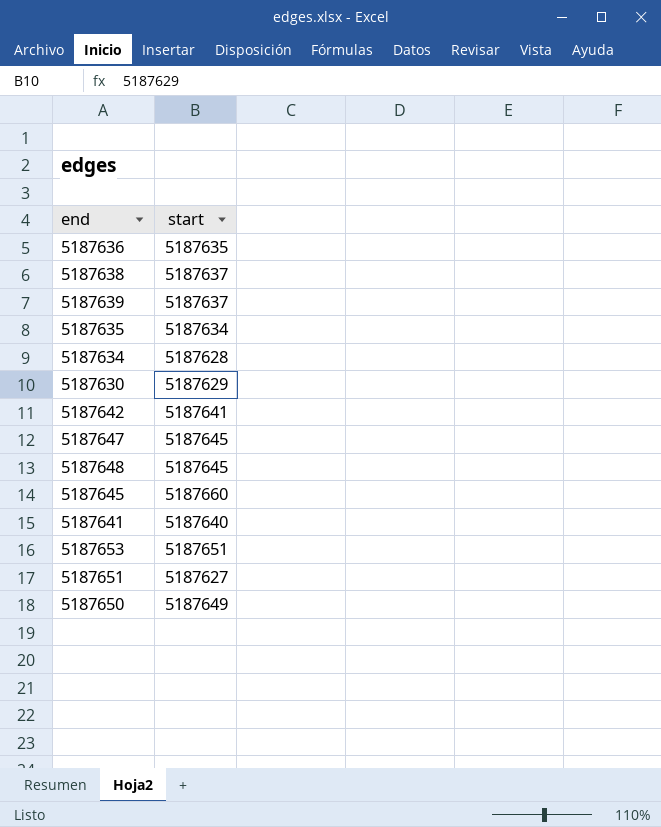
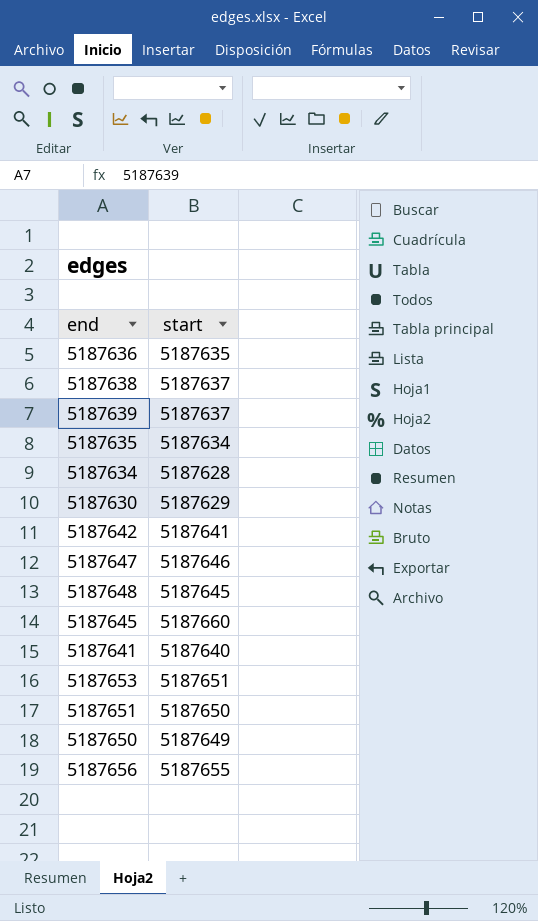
5187647 | start: 5187645 -> 5187646
5187651 | start: 5187627 -> 5187650
row 5187656: none -> 5187655

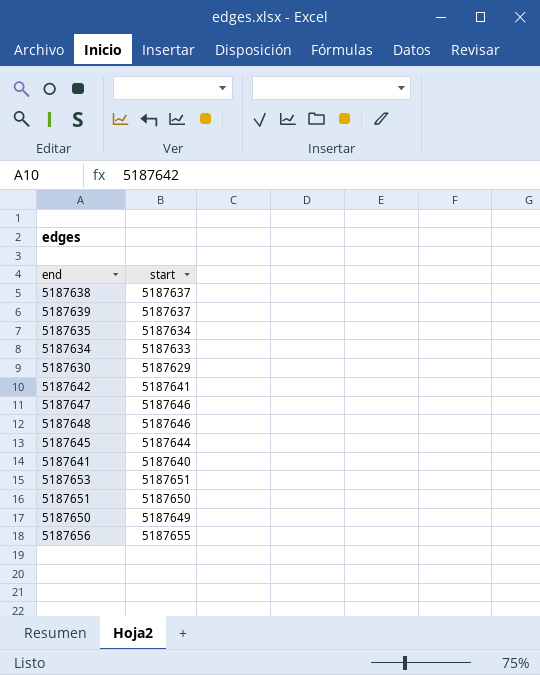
row 5187636: 5187635 -> none
5187634 | start: 5187628 -> 5187633
5187648 | start: 5187645 -> 5187646
5187645 | start: 5187660 -> 5187644

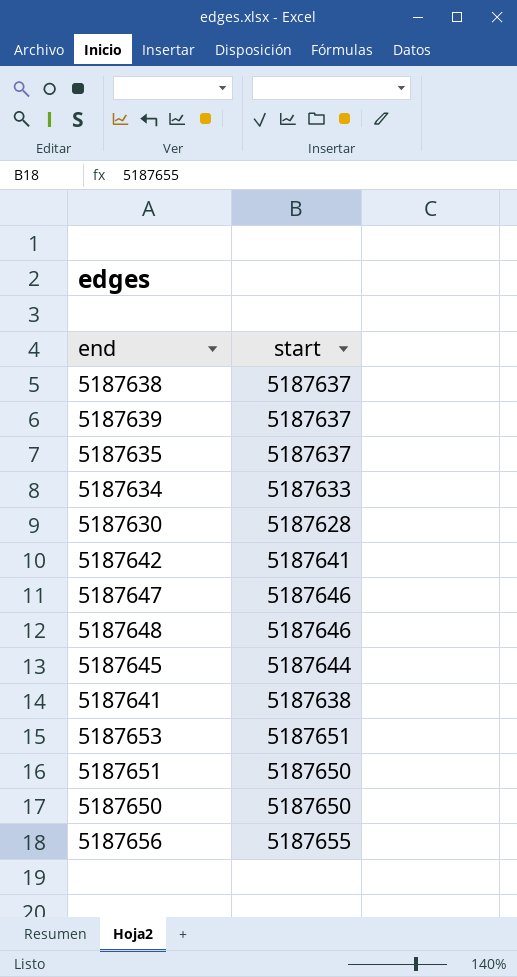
5187635 | start: 5187634 -> 5187637
5187630 | start: 5187629 -> 5187628
5187641 | start: 5187640 -> 5187638
5187650 | start: 5187649 -> 5187650

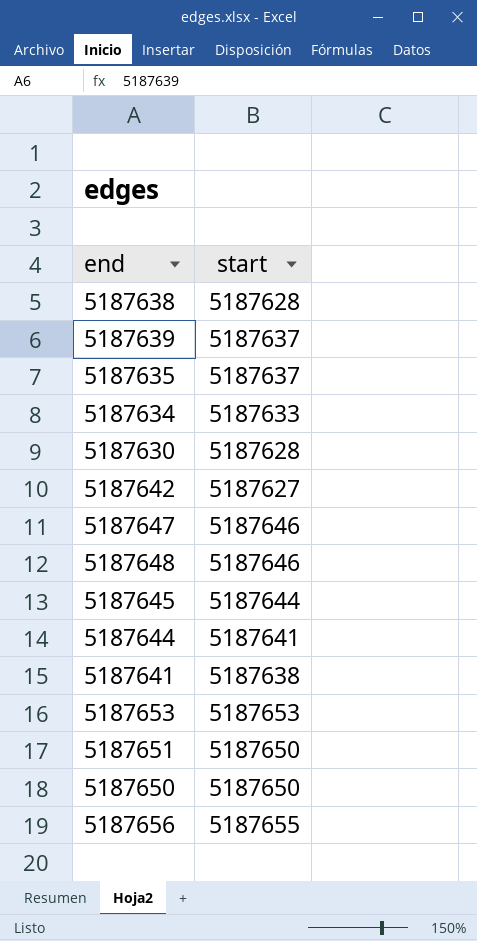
5187638 | start: 5187637 -> 5187628
5187642 | start: 5187641 -> 5187627
row 5187644: none -> 5187641
5187653 | start: 5187651 -> 5187653

